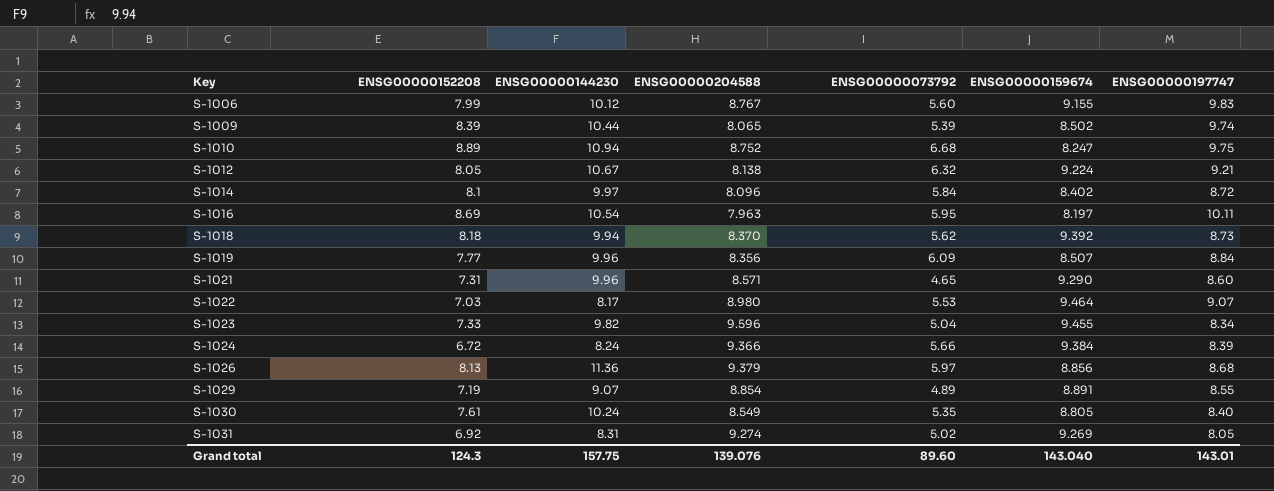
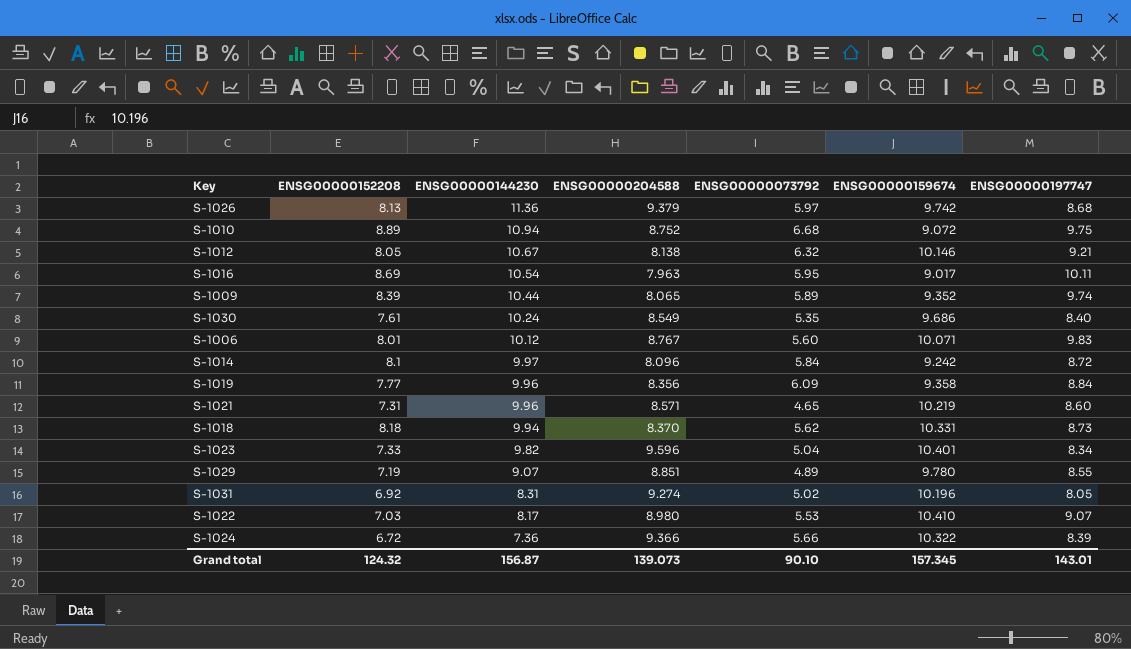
row order: Key ascending -> ENSG00000144230 descending
S-1026 | ENSG00000159674: 8.856 -> 9.742
S-1010 | ENSG00000159674: 8.247 -> 9.072
S-1012 | ENSG00000159674: 9.224 -> 10.146
S-1016 | ENSG00000159674: 8.197 -> 9.017
S-1009 | ENSG00000073792: 5.39 -> 5.89
S-1009 | ENSG00000159674: 8.502 -> 9.352
S-1030 | ENSG00000159674: 8.805 -> 9.686
S-1006 | ENSG00000152208: 7.99 -> 8.01
S-1006 | ENSG00000159674: 9.155 -> 10.071
S-1014 | ENSG00000159674: 8.402 -> 9.242
S-1019 | ENSG00000159674: 8.507 -> 9.358
S-1021 | ENSG00000159674: 9.290 -> 10.219
S-1018 | ENSG00000159674: 9.392 -> 10.331
S-1023 | ENSG00000159674: 9.455 -> 10.401
S-1029 | ENSG00000204588: 8.854 -> 8.851
S-1029 | ENSG00000159674: 8.891 -> 9.780
S-1031 | ENSG00000159674: 9.269 -> 10.196
S-1022 | ENSG00000159674: 9.464 -> 10.410
S-1024 | ENSG00000144230: 8.24 -> 7.36
S-1024 | ENSG00000159674: 9.384 -> 10.322
Grand total | ENSG00000152208: 124.3 -> 124.32
Grand total | ENSG00000144230: 157.75 -> 156.87
Grand total | ENSG00000204588: 139.076 -> 139.073
Grand total | ENSG00000073792: 89.60 -> 90.10
Grand total | ENSG00000159674: 143.040 -> 157.345

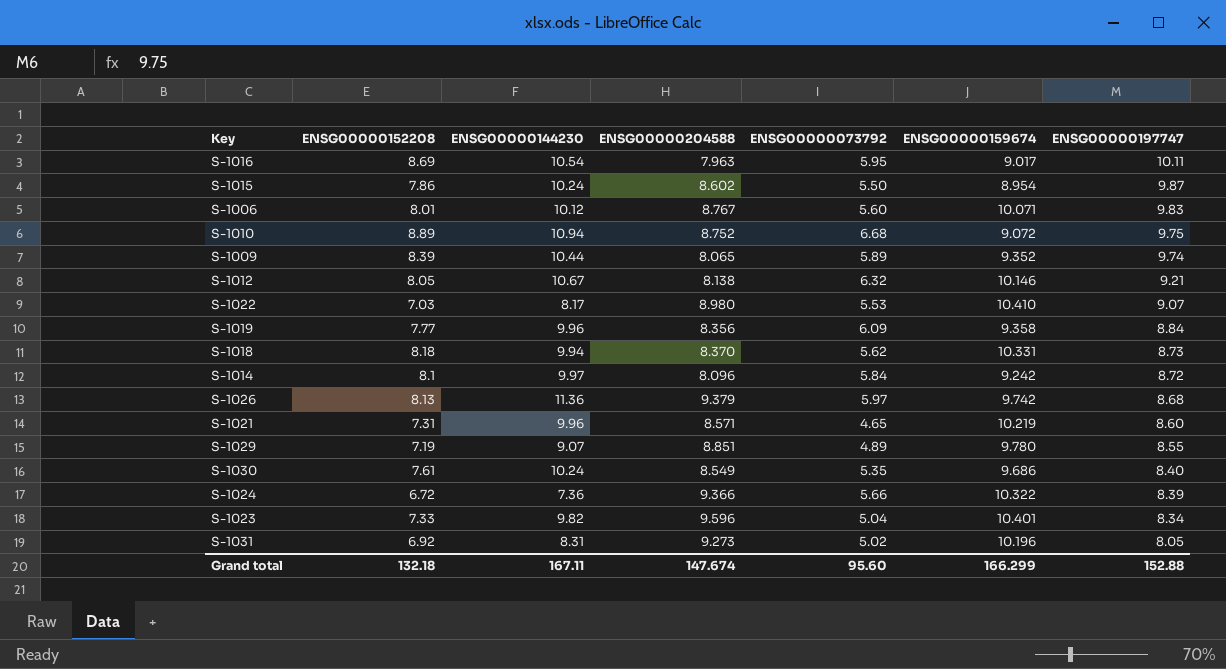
row order: ENSG00000144230 descending -> ENSG00000197747 descending
row S-1015: none -> 7.86 | 10.24 | 8.602 | 5.50 | 8.954 | 9.87
S-1031 | ENSG00000204588: 9.274 -> 9.273
Grand total | ENSG00000152208: 124.32 -> 132.18
Grand total | ENSG00000144230: 156.87 -> 167.11
Grand total | ENSG00000204588: 139.073 -> 147.674
Grand total | ENSG00000073792: 90.10 -> 95.60
Grand total | ENSG00000159674: 157.345 -> 166.299
Grand total | ENSG00000197747: 143.01 -> 152.88

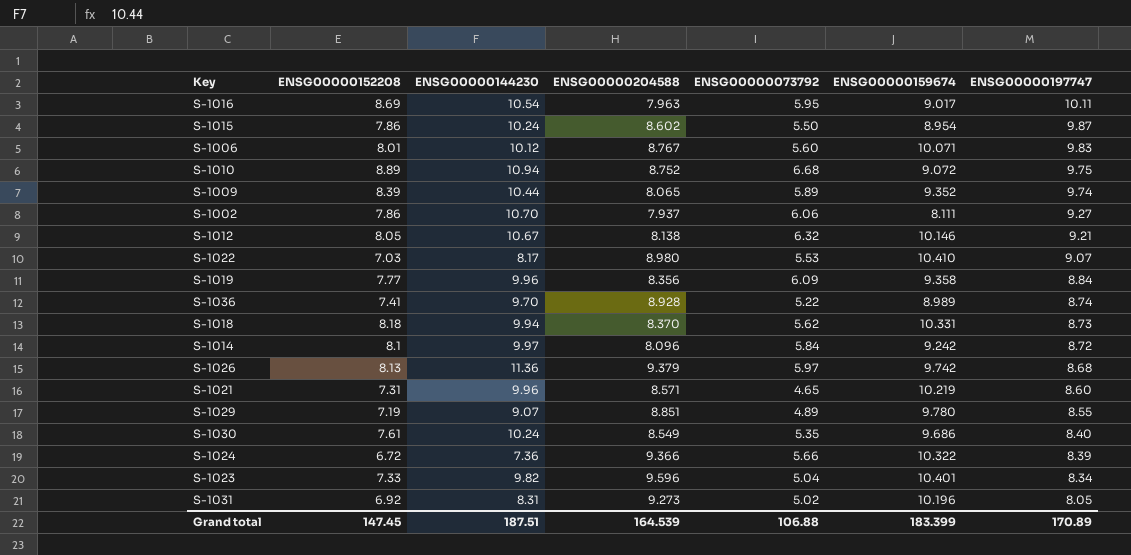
row S-1002: none -> 7.86 | 10.70 | 7.937 | 6.06 | 8.111 | 9.27
row S-1036: none -> 7.41 | 9.70 | 8.928 | 5.22 | 8.989 | 8.74
Grand total | ENSG00000152208: 132.18 -> 147.45
Grand total | ENSG00000144230: 167.11 -> 187.51
Grand total | ENSG00000204588: 147.674 -> 164.539
Grand total | ENSG00000073792: 95.60 -> 106.88
Grand total | ENSG00000159674: 166.299 -> 183.399
Grand total | ENSG00000197747: 152.88 -> 170.89

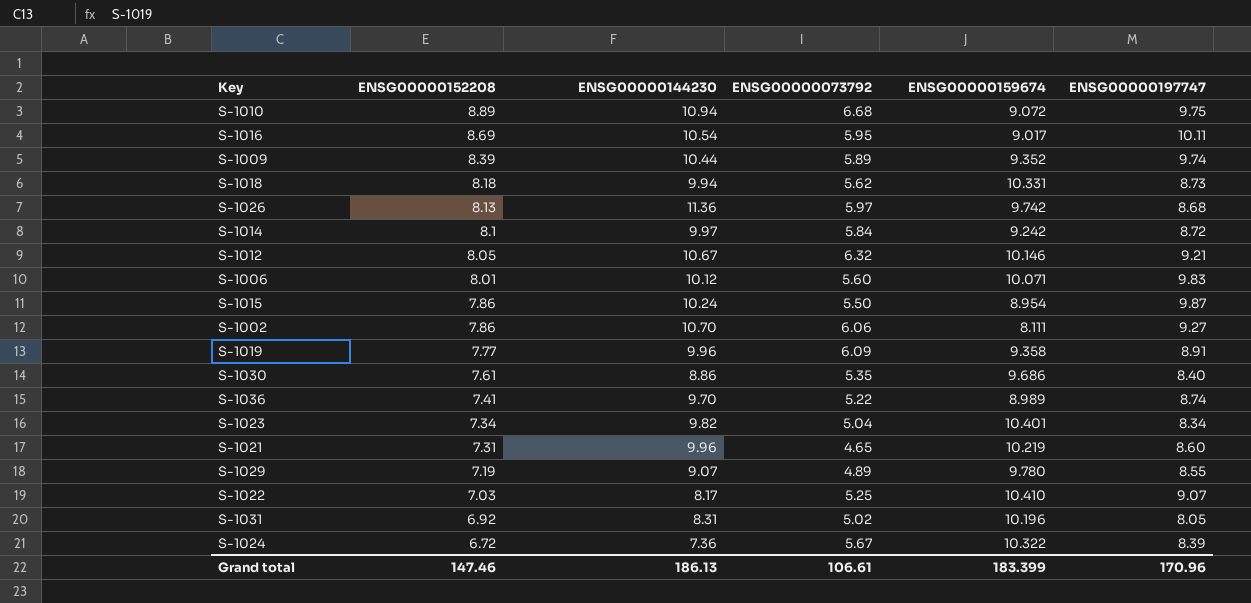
row order: ENSG00000197747 descending -> ENSG00000152208 descending
column ENSG00000204588 | position: 4 -> none
S-1019 | ENSG00000197747: 8.84 -> 8.91
S-1030 | ENSG00000144230: 10.24 -> 8.86
S-1023 | ENSG00000152208: 7.33 -> 7.34
S-1022 | ENSG00000073792: 5.53 -> 5.25
S-1024 | ENSG00000073792: 5.66 -> 5.67
Grand total | ENSG00000152208: 147.45 -> 147.46
Grand total | ENSG00000144230: 187.51 -> 186.13
Grand total | ENSG00000073792: 106.88 -> 106.61
Grand total | ENSG00000197747: 170.89 -> 170.96

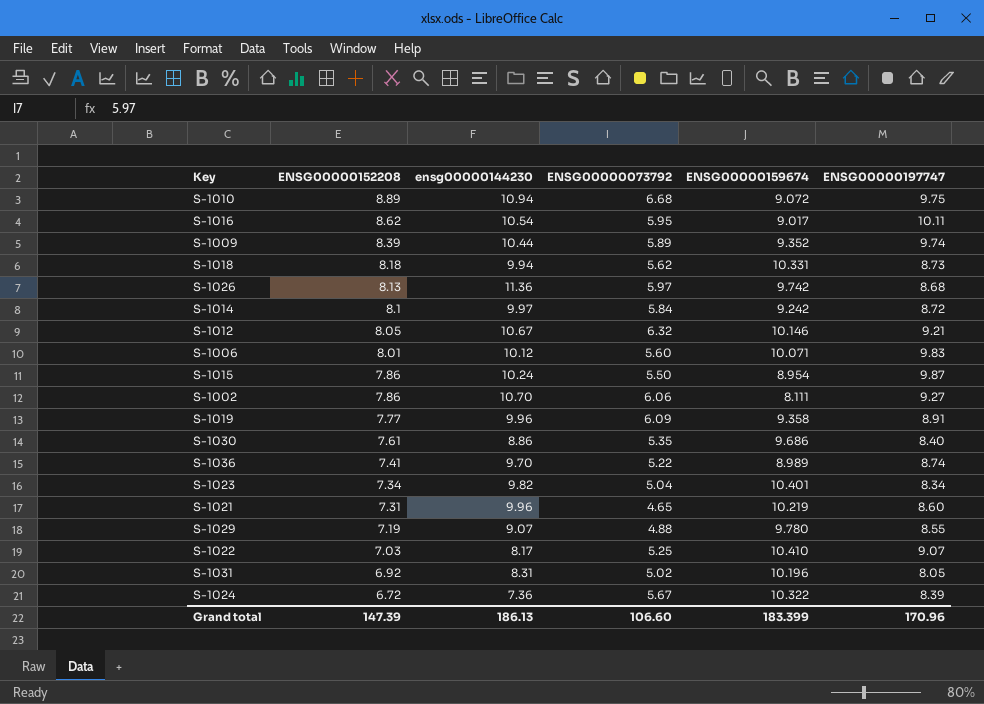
column name: ENSG00000144230 -> ensg00000144230
S-1016 | ENSG00000152208: 8.69 -> 8.62
S-1029 | ENSG00000073792: 4.89 -> 4.88
Grand total | ENSG00000152208: 147.46 -> 147.39
Grand total | ENSG00000073792: 106.61 -> 106.60

